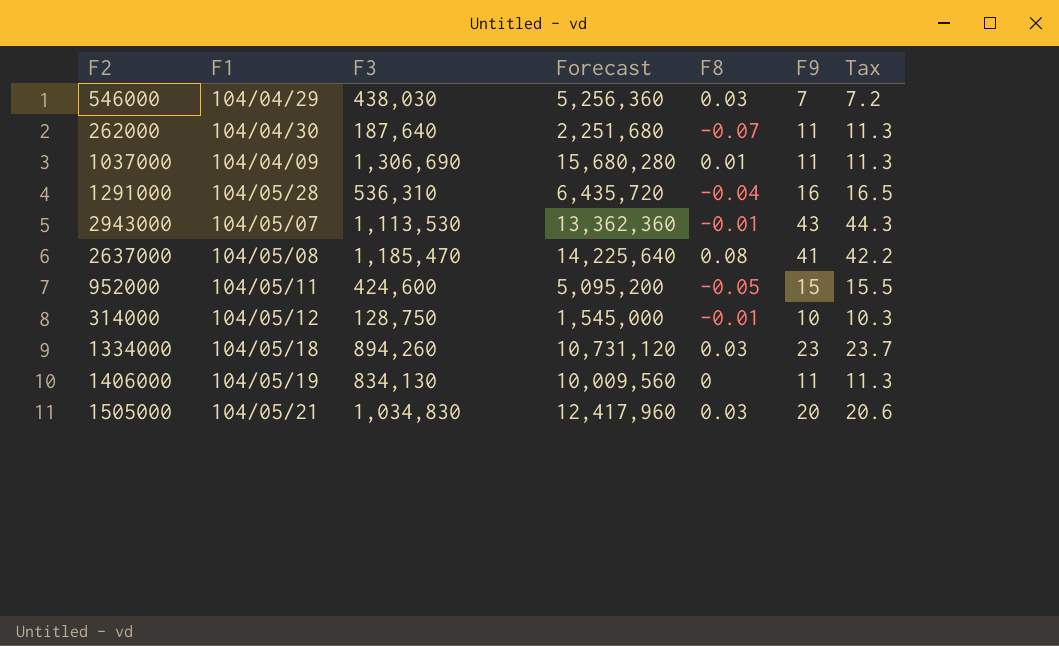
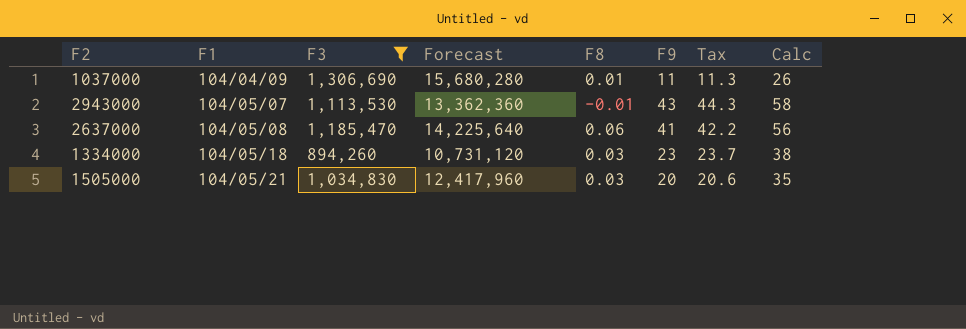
filter: none -> F3 >= 894,260
column Calc | formula: none -> [F9] + 15
2637000 | F8: 0.08 -> 0.06

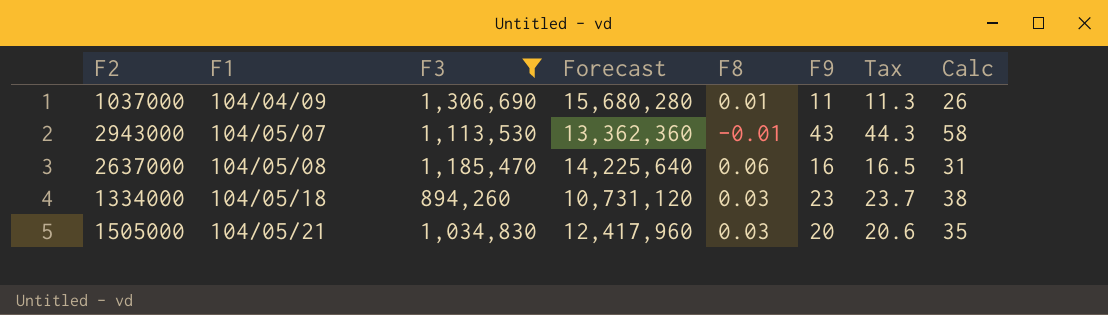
2637000 | F9: 41 -> 16
2637000 | Tax: 42.2 -> 16.5
2637000 | Calc: 56 -> 31

